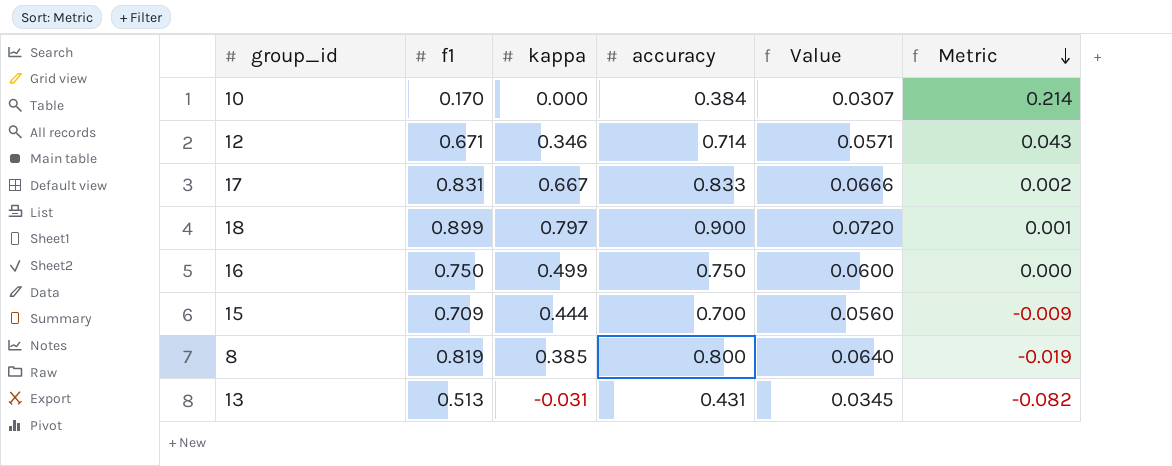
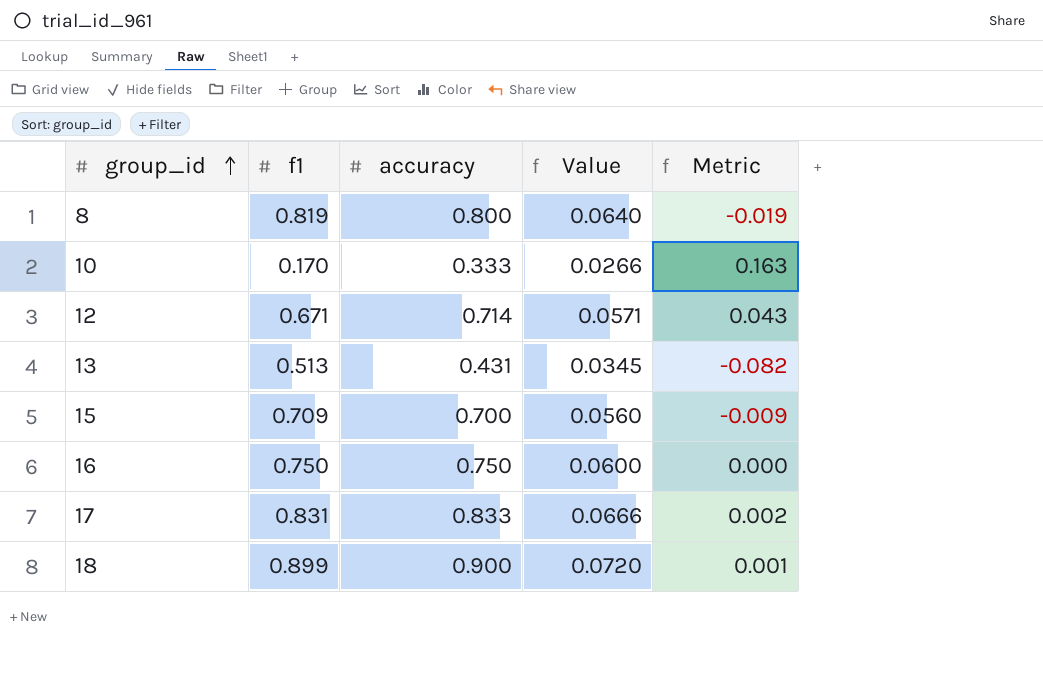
row order: Metric descending -> group_id ascending
column kappa | position: 3 -> none
10 | accuracy: 0.384 -> 0.333
10 | Value: 0.0307 -> 0.0266
10 | Metric: 0.214 -> 0.163

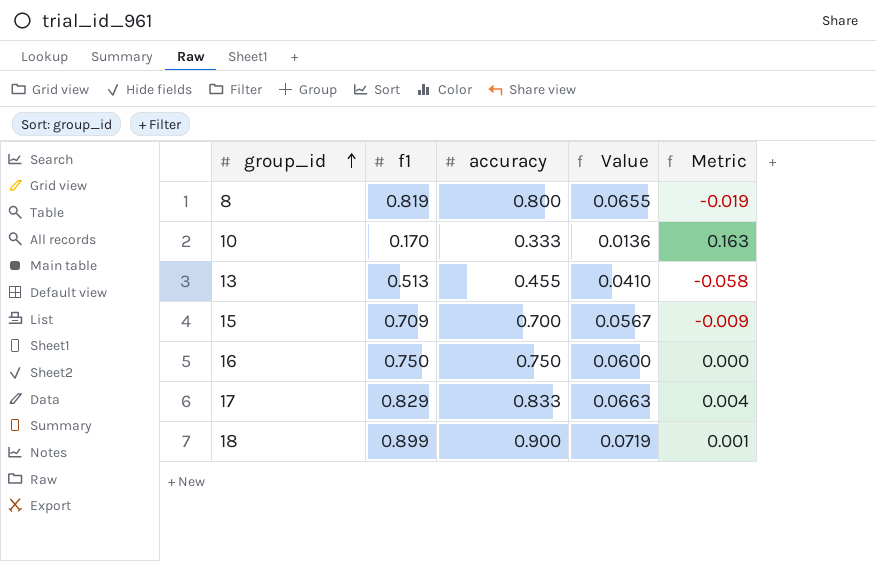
column Value | formula: [accuracy] * 0.08 -> [f1] * 0.08
row 12: 0.671 | 0.714 | 0.0571 | 0.043 -> none
13 | accuracy: 0.431 -> 0.455
13 | Metric: -0.082 -> -0.058
17 | f1: 0.831 -> 0.829
17 | Metric: 0.002 -> 0.004

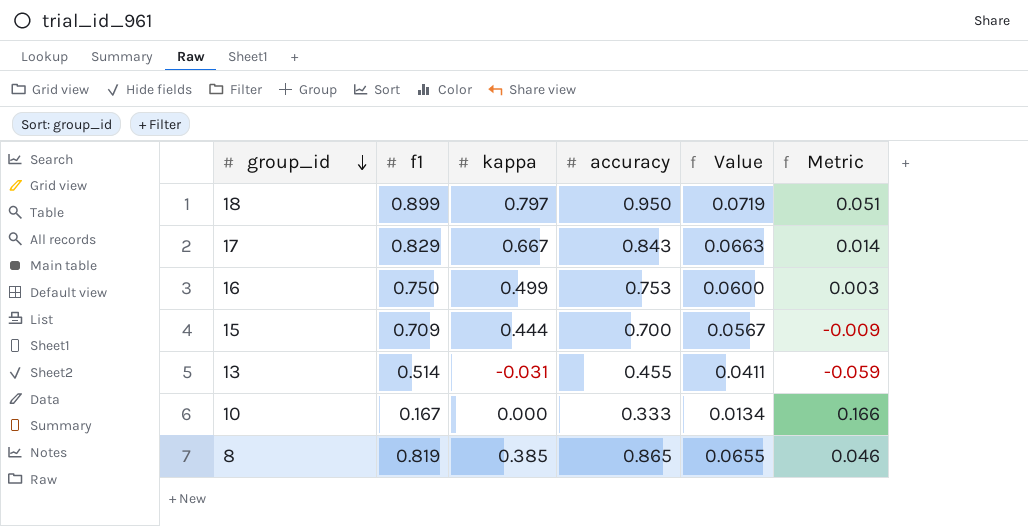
row order: group_id ascending -> group_id descending
column kappa | position: none -> 3
18 | accuracy: 0.900 -> 0.950
18 | Metric: 0.001 -> 0.051
17 | accuracy: 0.833 -> 0.843
17 | Metric: 0.004 -> 0.014
16 | accuracy: 0.750 -> 0.753
16 | Metric: 0.000 -> 0.003
13 | f1: 0.513 -> 0.514
13 | Value: 0.0410 -> 0.0411
13 | Metric: -0.058 -> -0.059
10 | f1: 0.170 -> 0.167
10 | Value: 0.0136 -> 0.0134
10 | Metric: 0.163 -> 0.166
8 | accuracy: 0.800 -> 0.865
8 | Metric: -0.019 -> 0.046

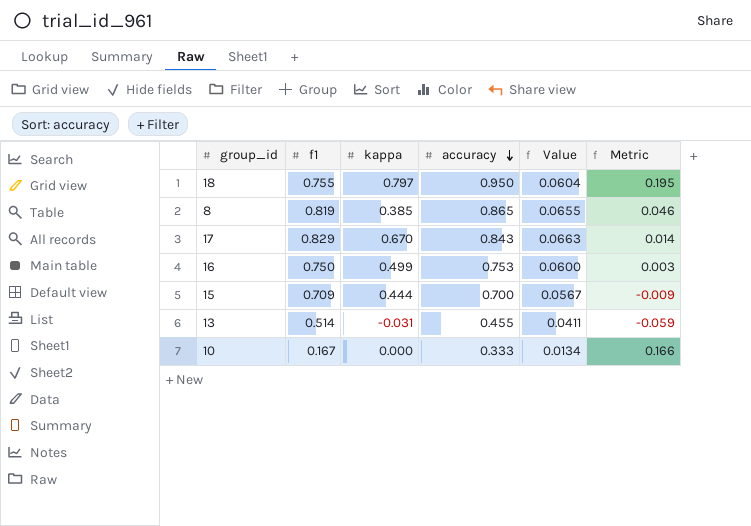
row order: group_id descending -> accuracy descending
18 | f1: 0.899 -> 0.755
18 | Value: 0.0719 -> 0.0604
18 | Metric: 0.051 -> 0.195
17 | kappa: 0.667 -> 0.670

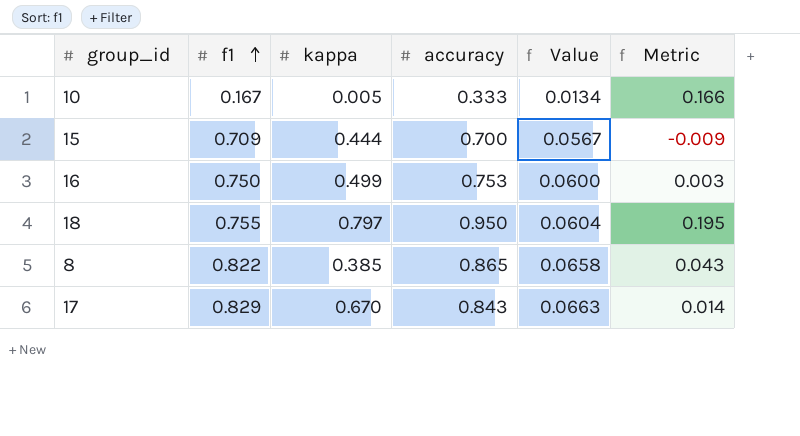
row order: accuracy descending -> f1 ascending
row 13: 0.514 | -0.031 | 0.455 | 0.0411 | -0.059 -> none
10 | kappa: 0.000 -> 0.005
8 | f1: 0.819 -> 0.822
8 | Value: 0.0655 -> 0.0658
8 | Metric: 0.046 -> 0.043

